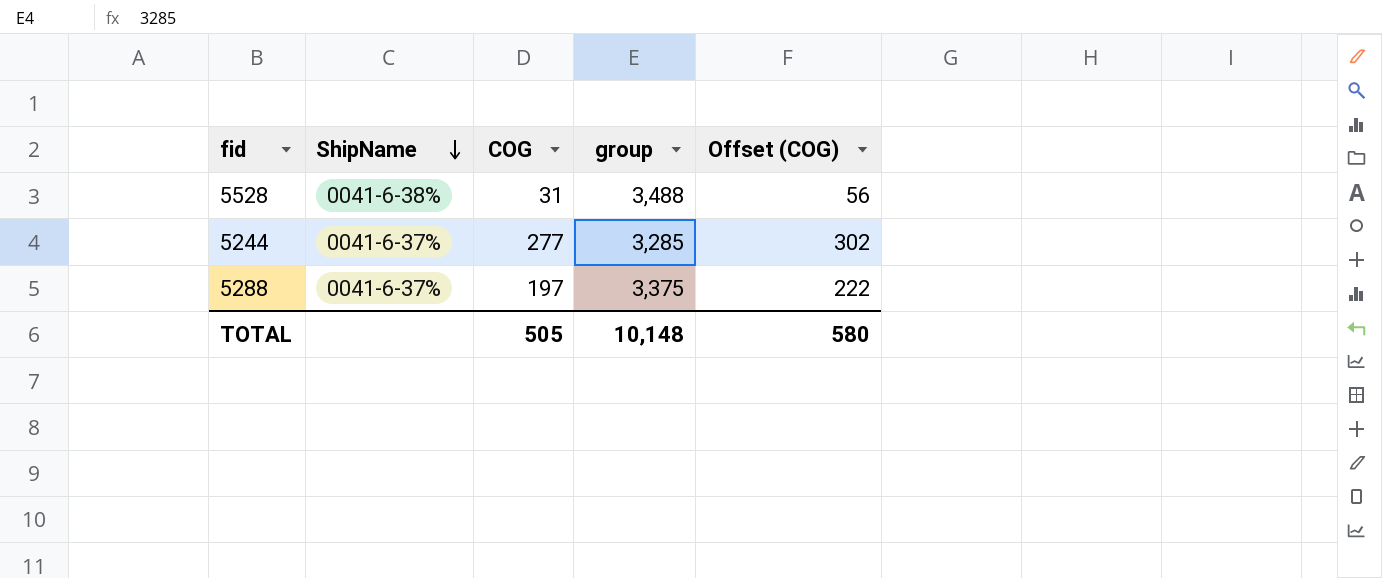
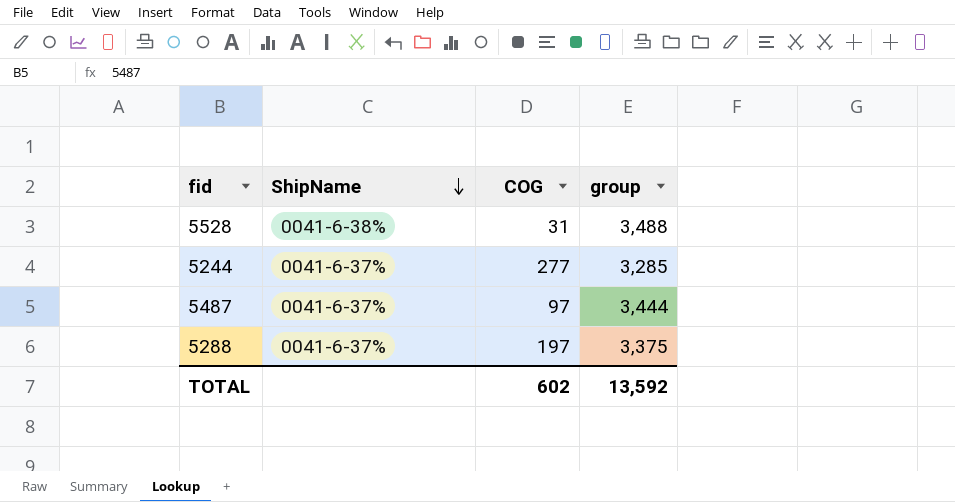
column Offset (COG) | formula: [COG] + 25 -> none
row 5487: none -> 0041-6-37% | 97 | 3,444
TOTAL | COG: 505 -> 602
TOTAL | group: 10,148 -> 13,592

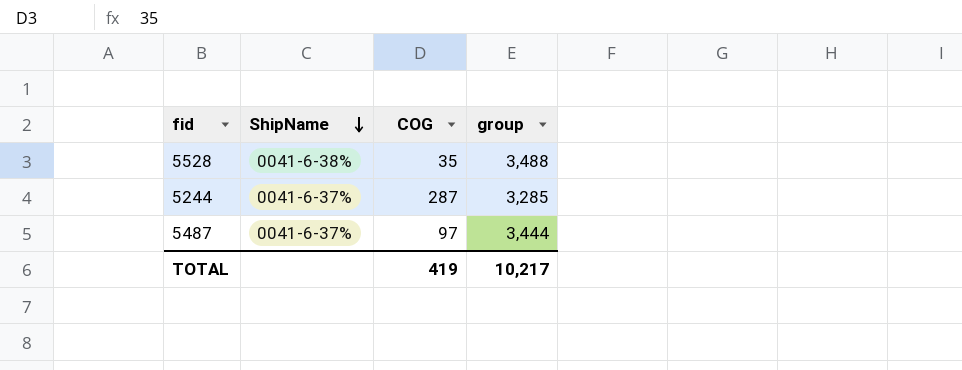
row 5288: 0041-6-37% | 197 | 3,375 -> none
5528 | COG: 31 -> 35
5244 | COG: 277 -> 287
TOTAL | COG: 602 -> 419
TOTAL | group: 13,592 -> 10,217

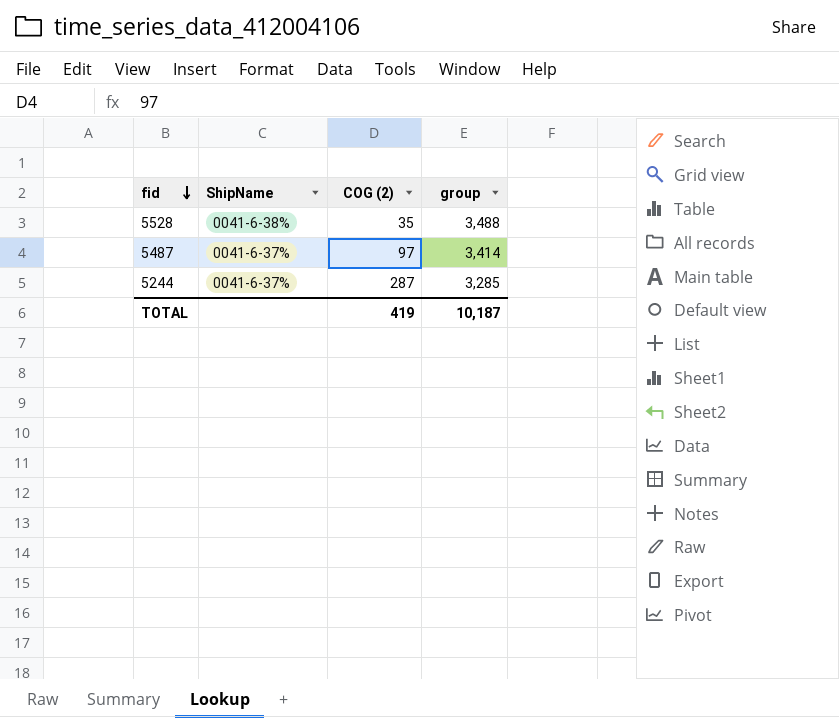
row order: ShipName descending -> fid descending
column name: COG -> COG (2)
5487 | group: 3,444 -> 3,414
TOTAL | group: 10,217 -> 10,187

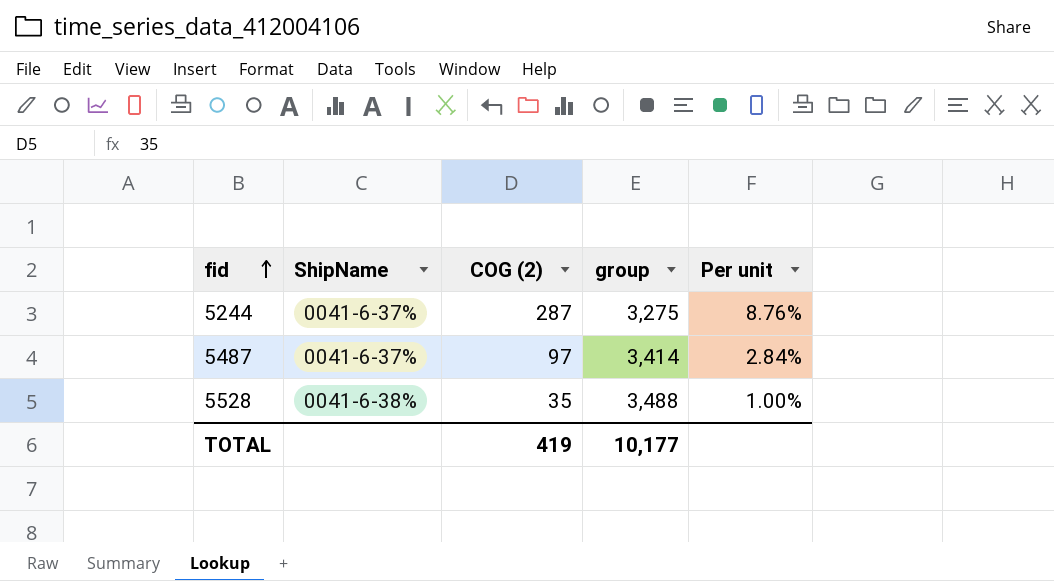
row order: fid descending -> fid ascending
column Per unit | formula: none -> [COG (2)] / [group]
5244 | group: 3,285 -> 3,275
TOTAL | group: 10,187 -> 10,177

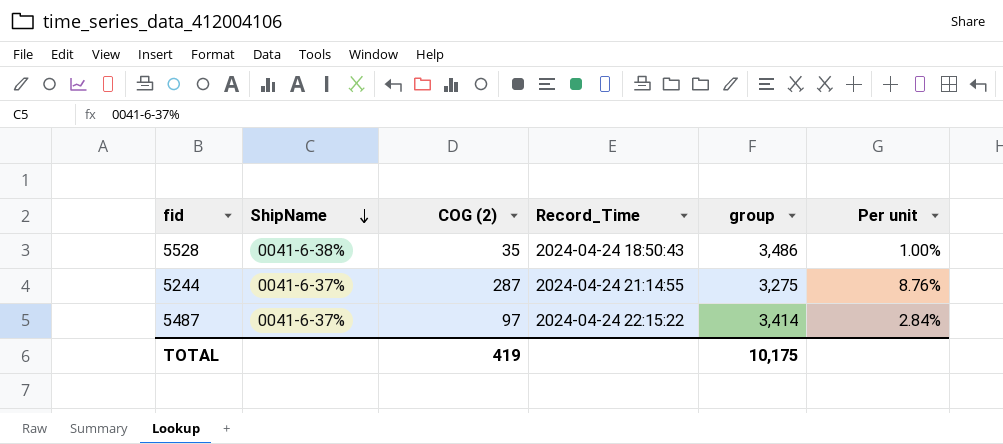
row order: fid ascending -> ShipName descending
column Record_Time | position: none -> 4
5528 | group: 3,488 -> 3,486
TOTAL | group: 10,177 -> 10,175

